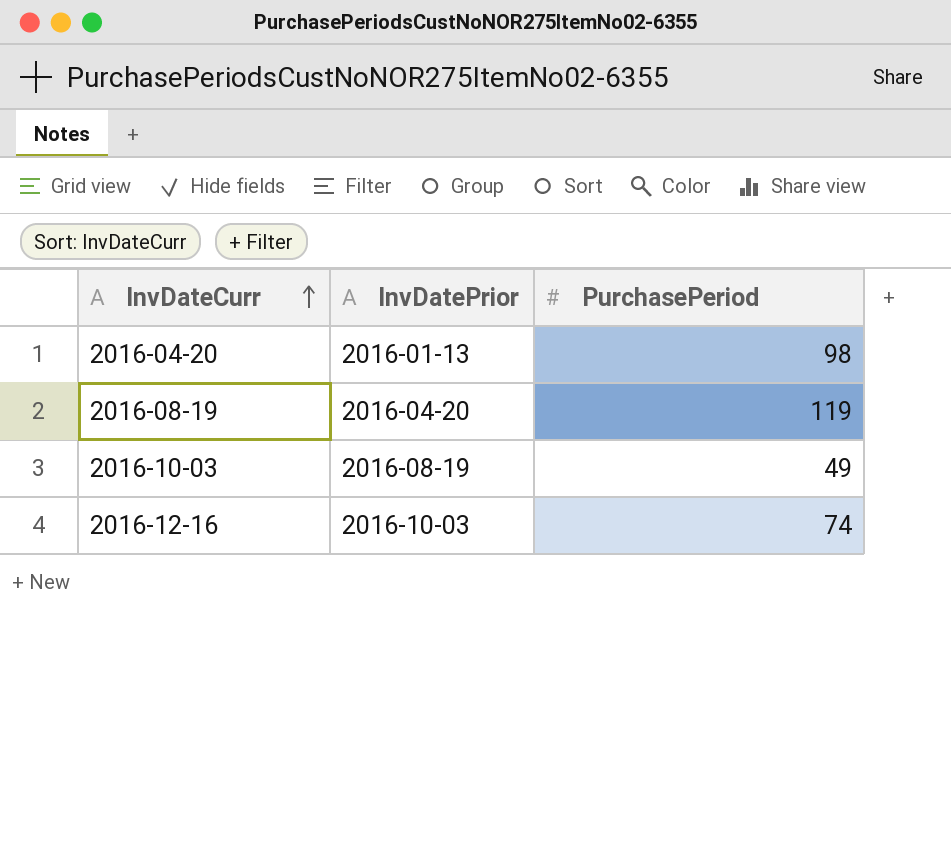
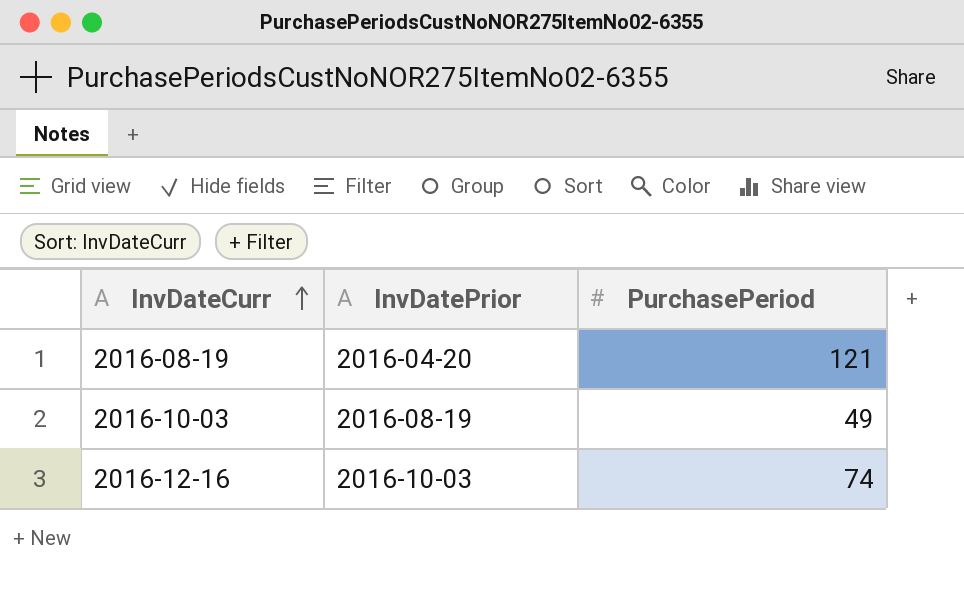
row 2016-04-20: 2016-01-13 | 98 -> none
2016-08-19 | PurchasePeriod: 119 -> 121

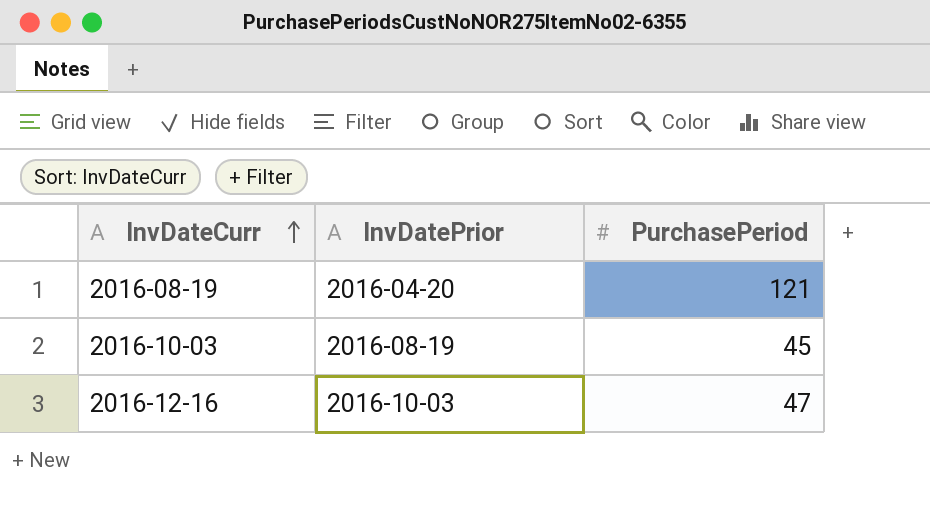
2016-10-03 | PurchasePeriod: 49 -> 45
2016-12-16 | PurchasePeriod: 74 -> 47

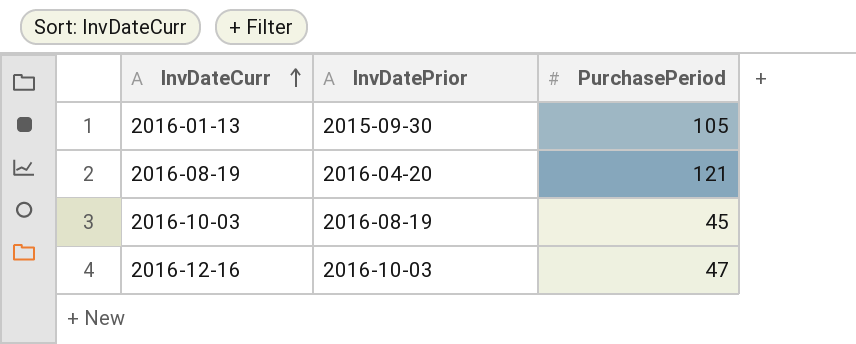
row 2016-01-13: none -> 2015-09-30 | 105

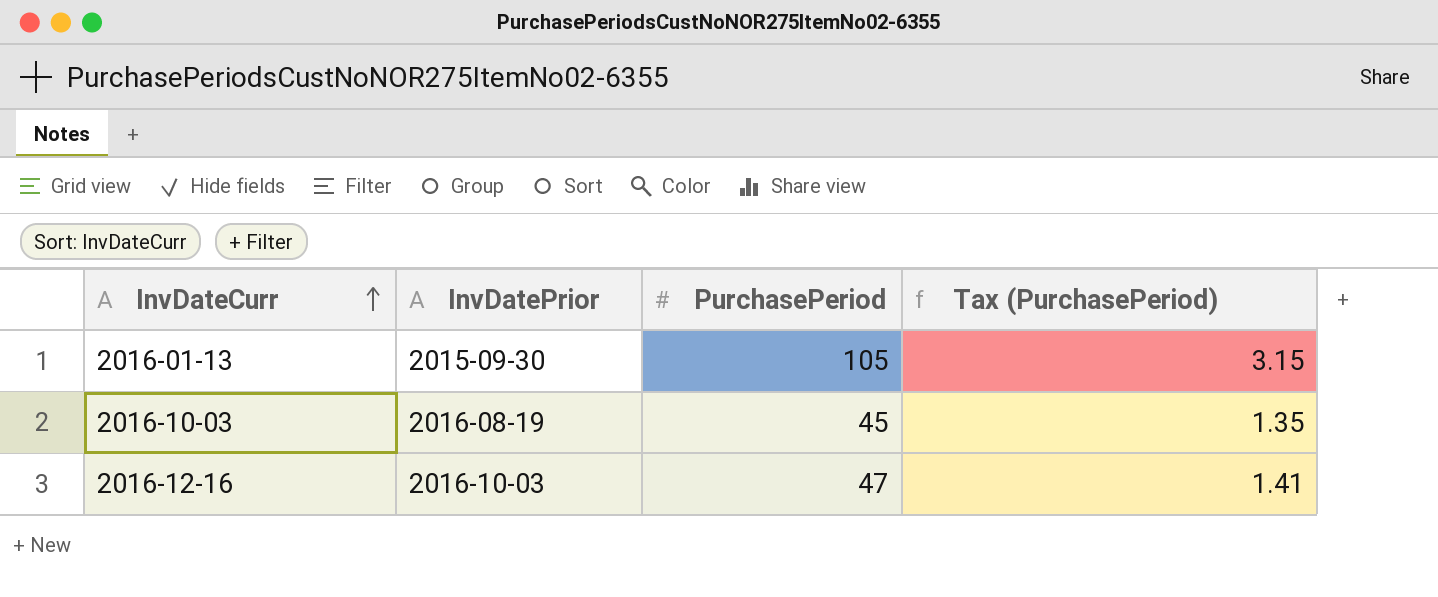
column Tax (PurchasePeriod) | formula: none -> [PurchasePeriod] * 0.03
row 2016-08-19: 2016-04-20 | 121 -> none

